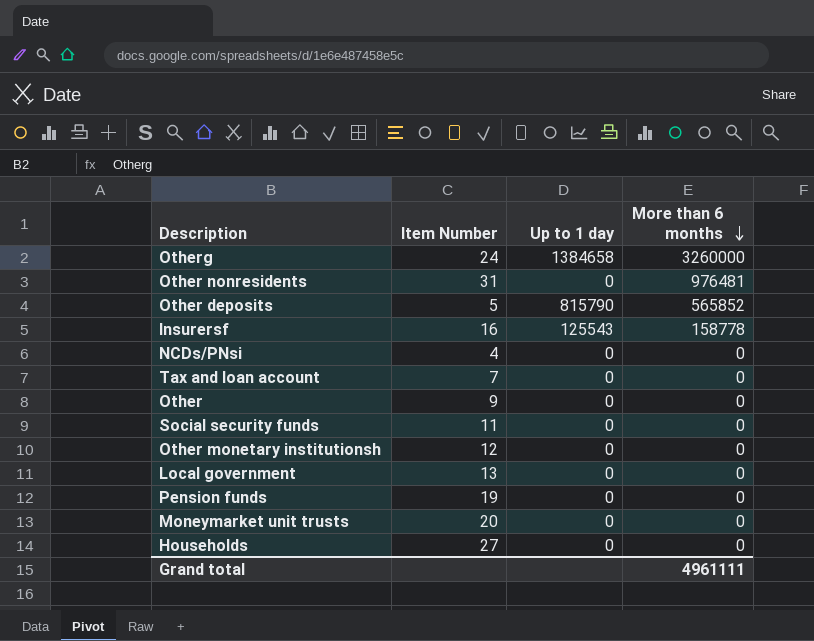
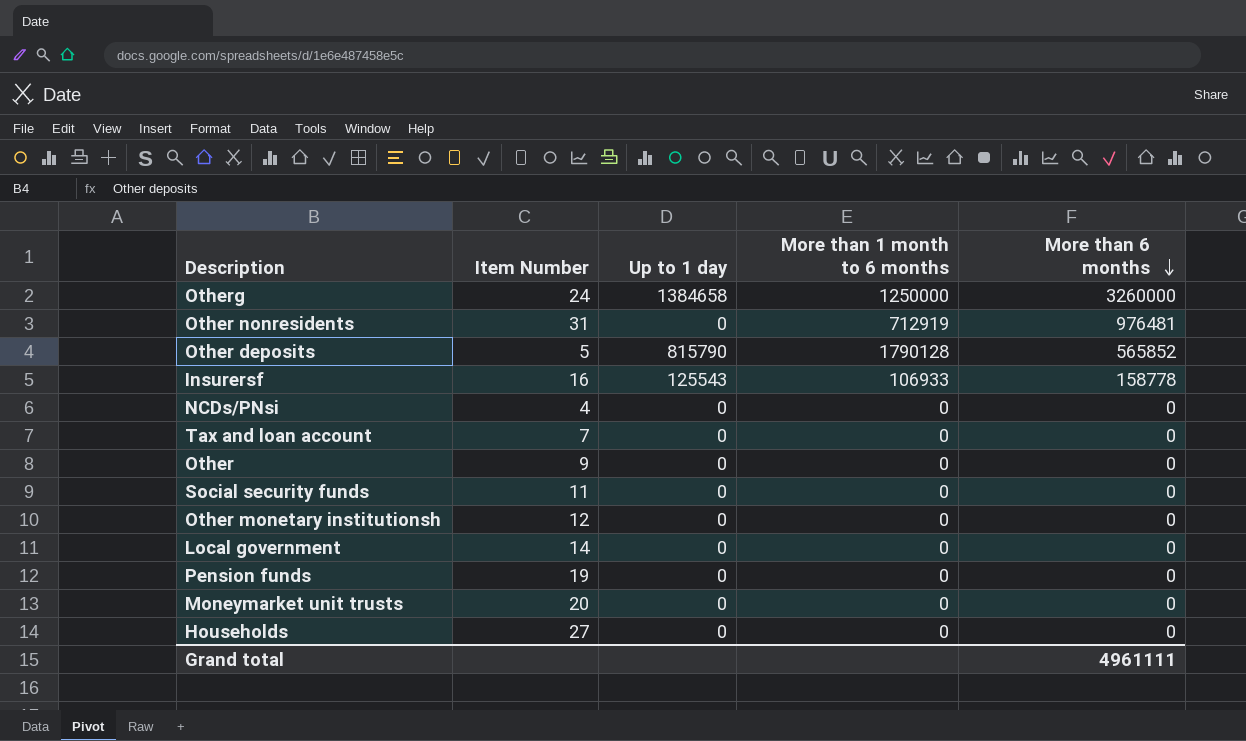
column More than 1 month to 6 months | position: none -> 4
Local government | Item Number: 13 -> 14

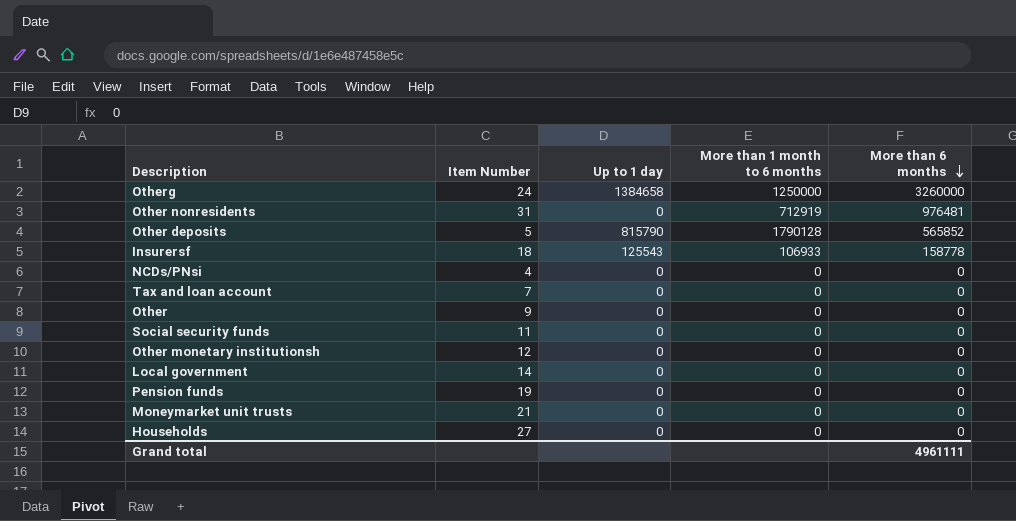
Insurersf | Item Number: 16 -> 18
Moneymarket unit trusts | Item Number: 20 -> 21

